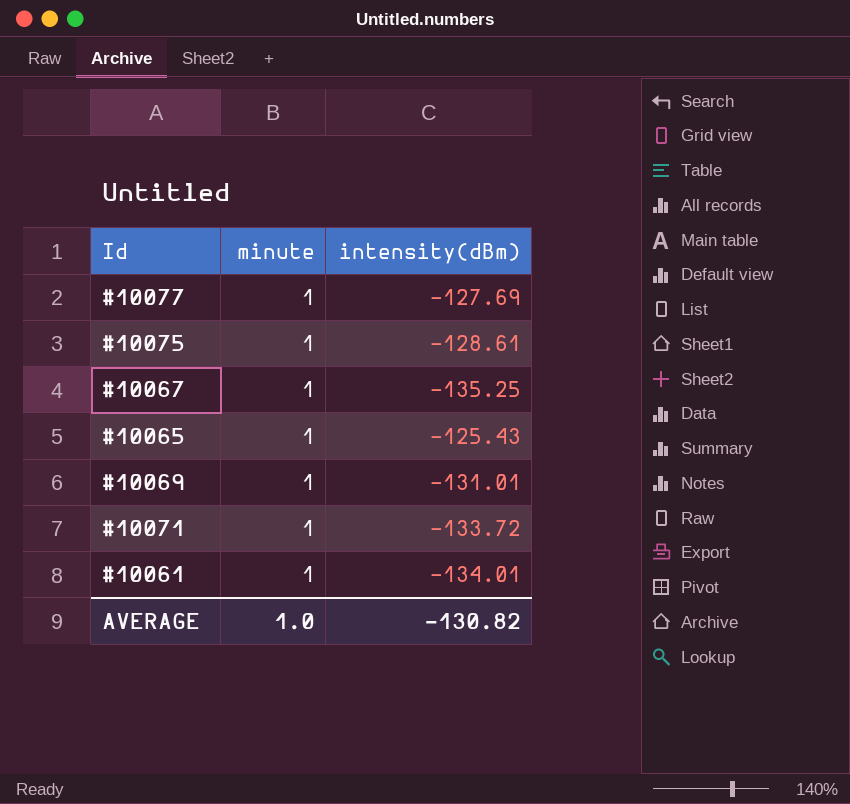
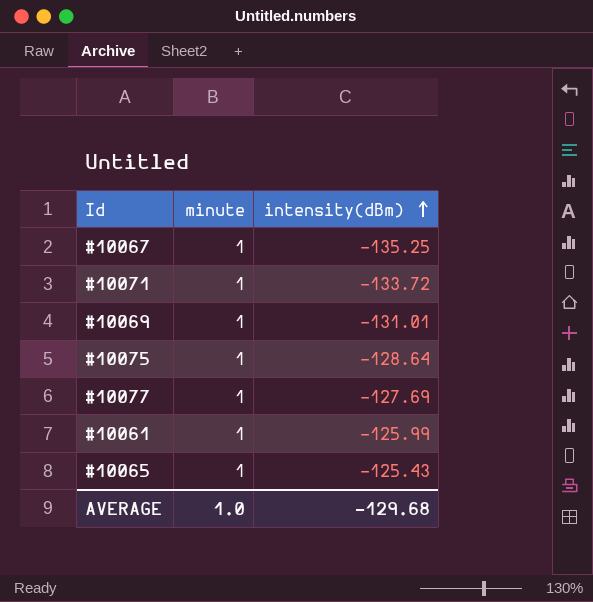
row order: none -> intensity(dBm) ascending
#10075 | intensity(dBm): -128.61 -> -128.64
#10061 | intensity(dBm): -134.01 -> -125.99
AVERAGE | intensity(dBm): -130.82 -> -129.68

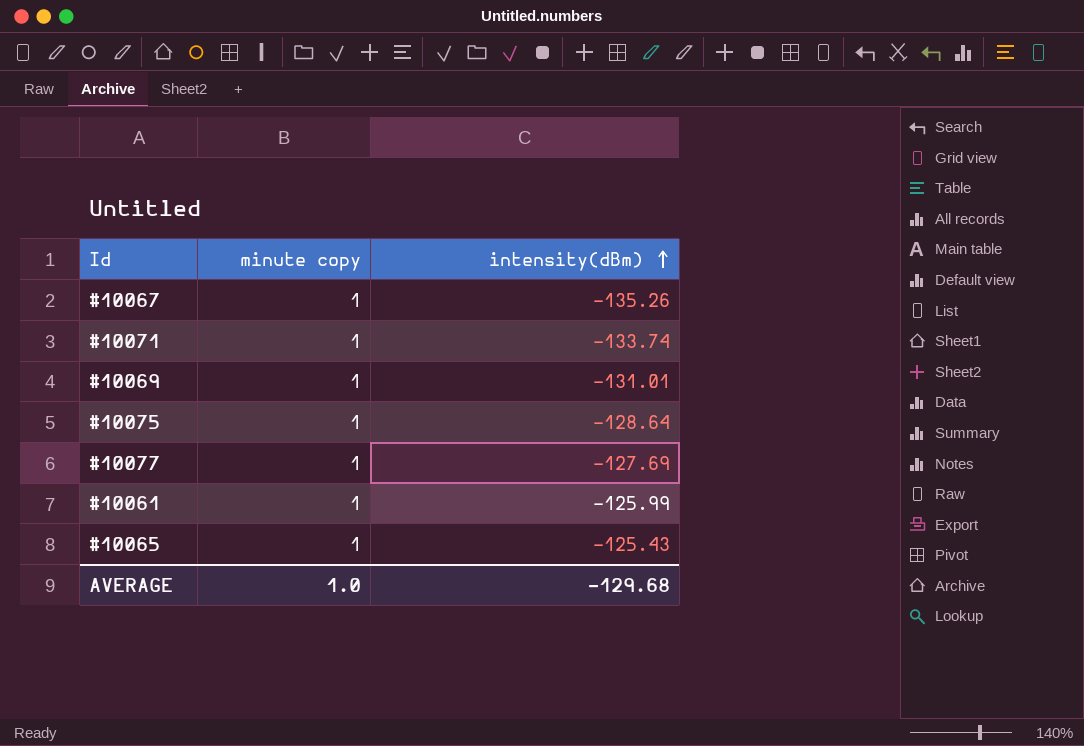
column name: minute -> minute copy
#10067 | intensity(dBm): -135.25 -> -135.26
#10071 | intensity(dBm): -133.72 -> -133.74

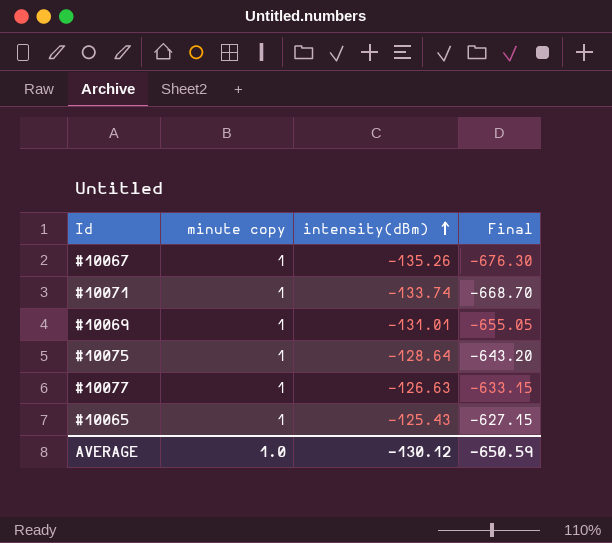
column Final | formula: none -> [intensity(dBm)] * 5
row #10061: 1 | -125.99 -> none
#10077 | intensity(dBm): -127.69 -> -126.63
AVERAGE | intensity(dBm): -129.68 -> -130.12

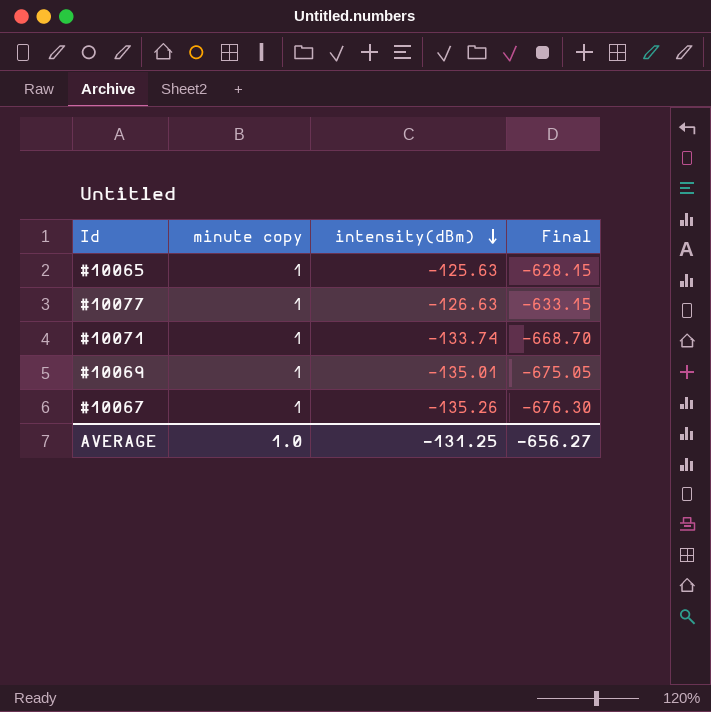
row order: intensity(dBm) ascending -> intensity(dBm) descending
row #10075: 1 | -128.64 | -643.20 -> none
#10065 | intensity(dBm): -125.43 -> -125.63
#10065 | Final: -627.15 -> -628.15
#10069 | intensity(dBm): -131.01 -> -135.01
#10069 | Final: -655.05 -> -675.05
AVERAGE | intensity(dBm): -130.12 -> -131.25
AVERAGE | Final: -650.59 -> -656.27

